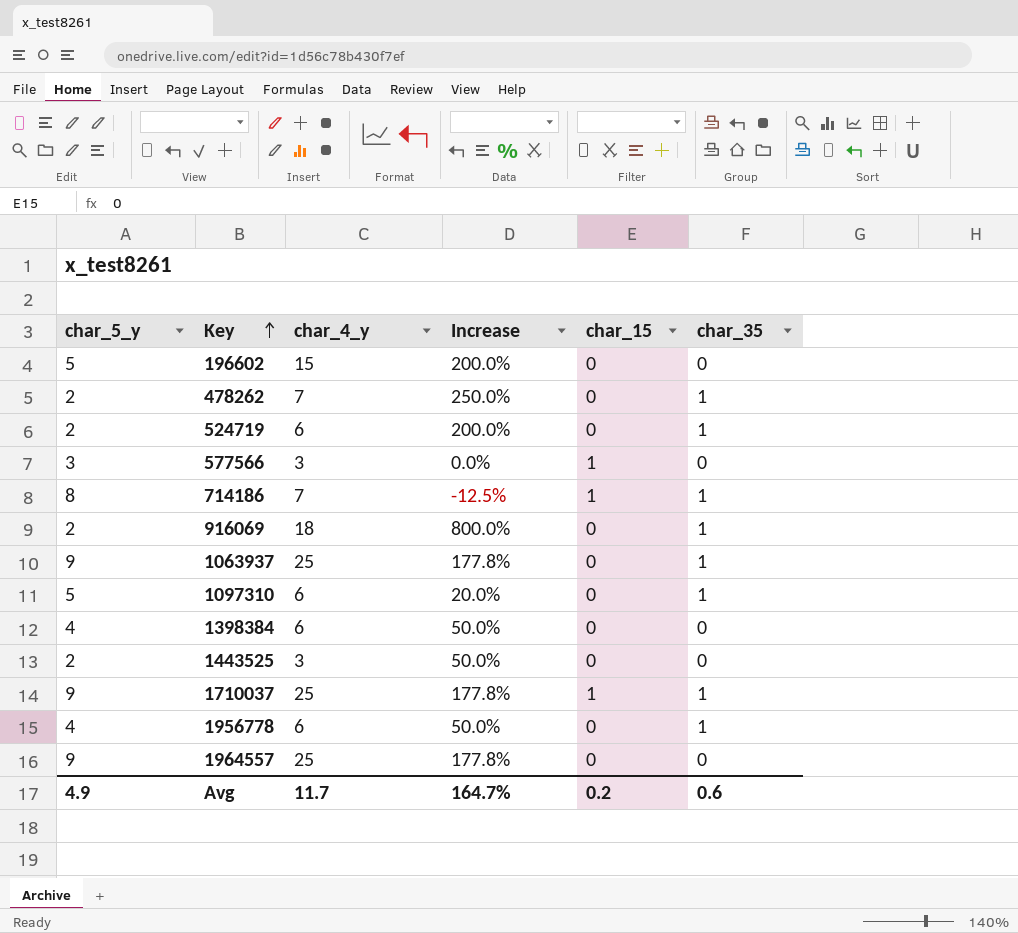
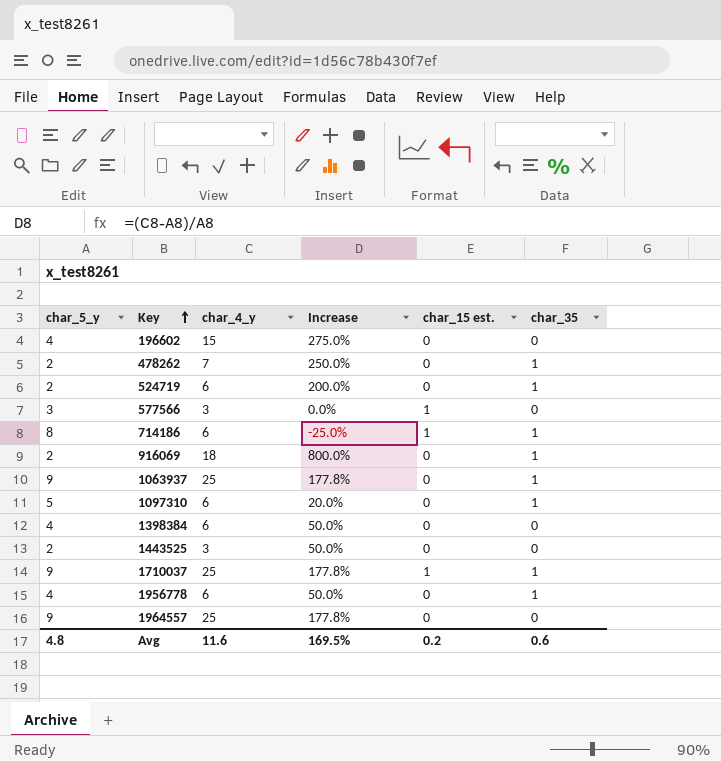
column name: char_15 -> char_15 est.
196602 | char_5_y: 5 -> 4
196602 | Increase: 200.0% -> 275.0%
714186 | char_4_y: 7 -> 6
714186 | Increase: -12.5% -> -25.0%
Avg | char_5_y: 4.9 -> 4.8
Avg | char_4_y: 11.7 -> 11.6
Avg | Increase: 164.7% -> 169.5%

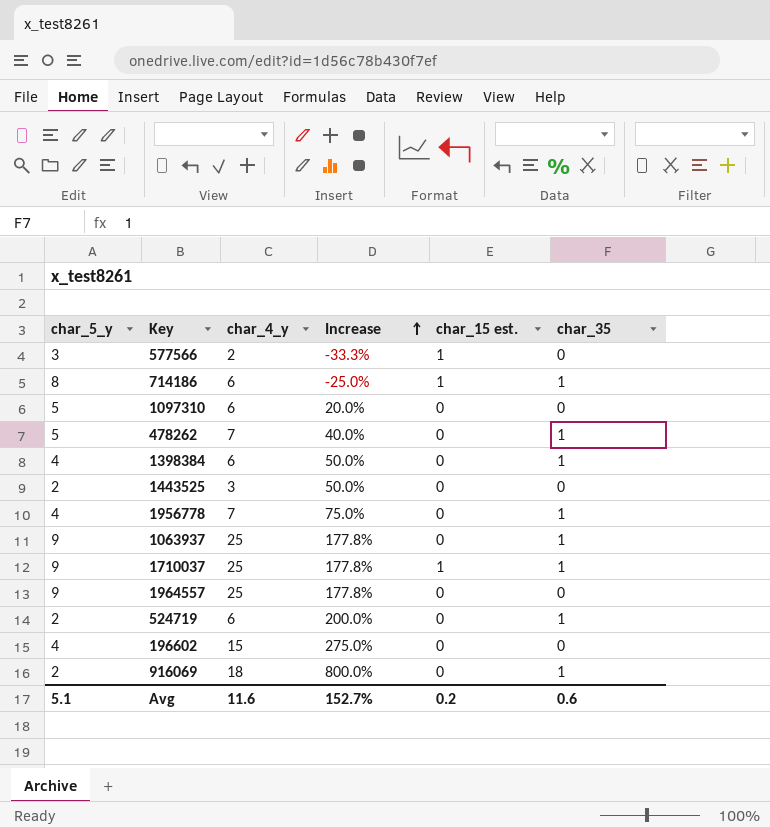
row order: Key ascending -> Increase ascending
577566 | char_4_y: 3 -> 2
577566 | Increase: 0.0% -> -33.3%
1097310 | char_35: 1 -> 0
478262 | char_5_y: 2 -> 5
478262 | Increase: 250.0% -> 40.0%
1398384 | char_35: 0 -> 1
1956778 | char_4_y: 6 -> 7
1956778 | Increase: 50.0% -> 75.0%
Avg | char_5_y: 4.8 -> 5.1
Avg | Increase: 169.5% -> 152.7%

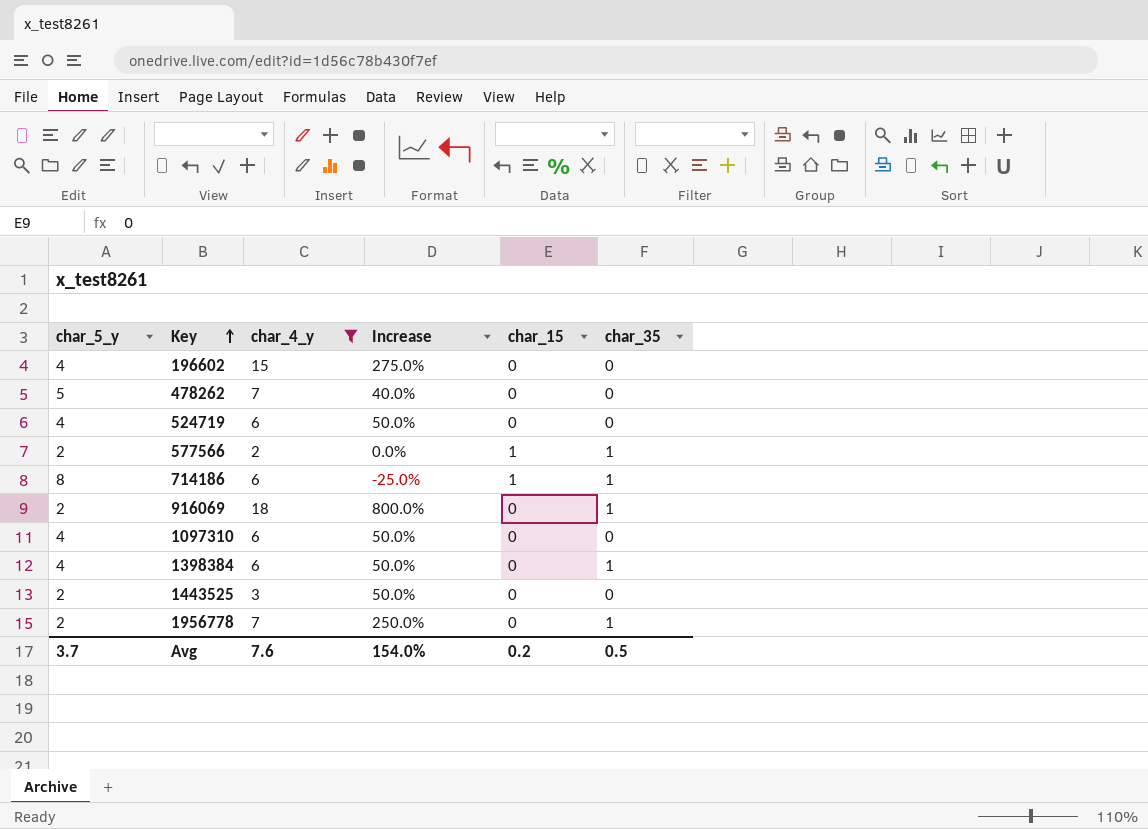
filter: none -> char_4_y != 25
row order: Increase ascending -> Key ascending
column name: char_15 est. -> char_15
478262 | char_35: 1 -> 0
524719 | char_5_y: 2 -> 4
524719 | Increase: 200.0% -> 50.0%
524719 | char_35: 1 -> 0
577566 | char_5_y: 3 -> 2
577566 | Increase: -33.3% -> 0.0%
577566 | char_35: 0 -> 1
1097310 | char_5_y: 5 -> 4
1097310 | Increase: 20.0% -> 50.0%
1956778 | char_5_y: 4 -> 2
1956778 | Increase: 75.0% -> 250.0%
Avg | char_5_y: 5.1 -> 3.7
Avg | char_4_y: 11.6 -> 7.6
Avg | Increase: 152.7% -> 154.0%
Avg | char_35: 0.6 -> 0.5

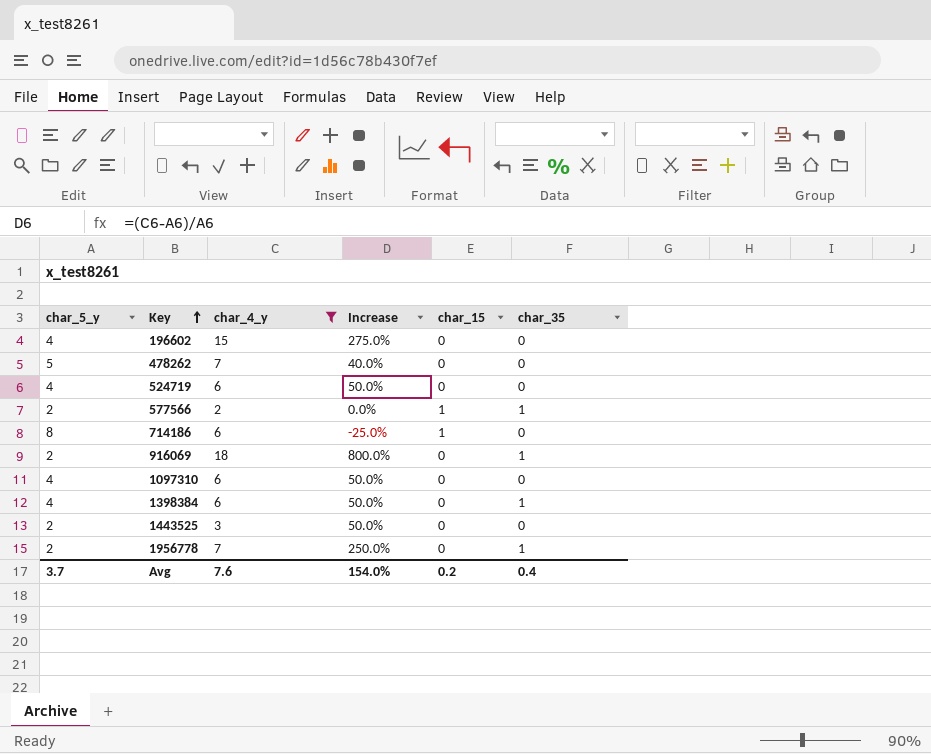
714186 | char_35: 1 -> 0
Avg | char_35: 0.5 -> 0.4

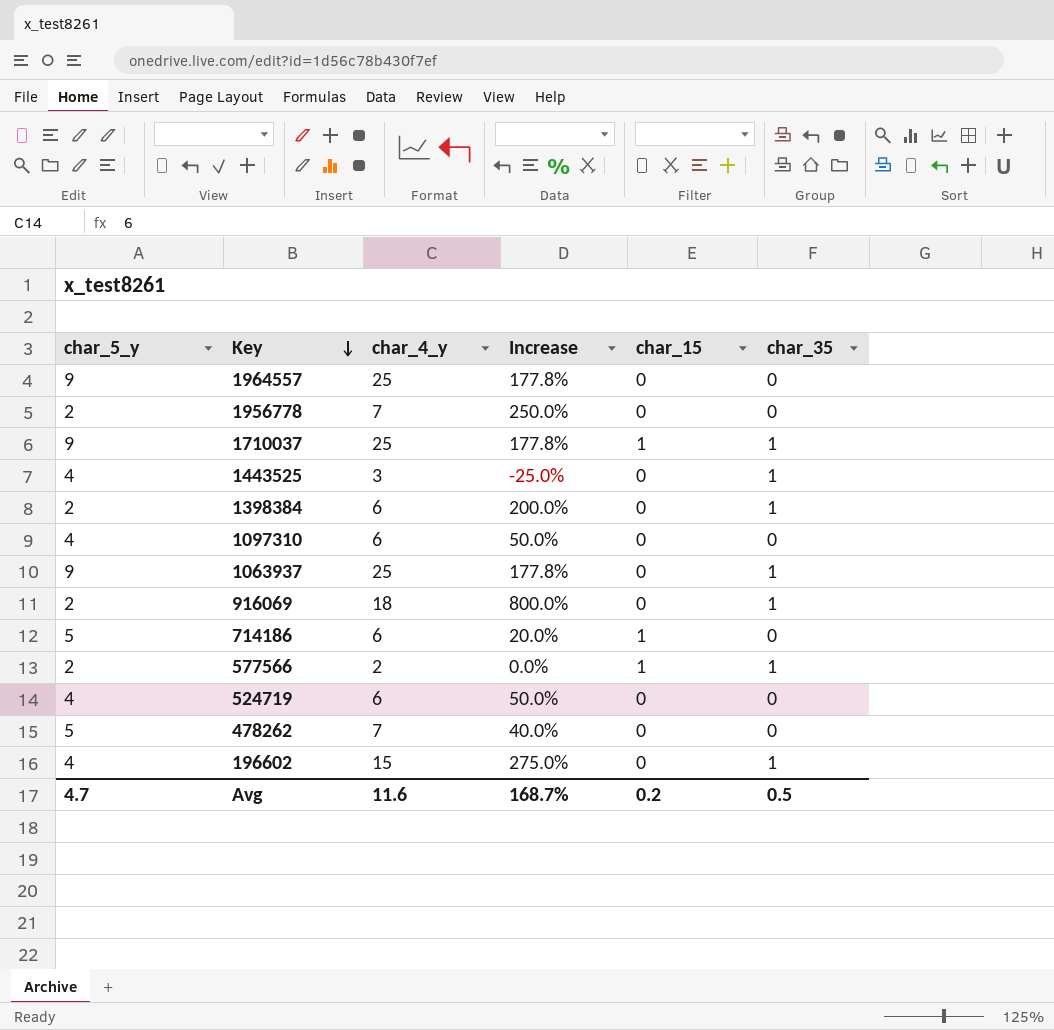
filter: char_4_y != 25 -> none
row order: Key ascending -> Key descending
1956778 | char_35: 1 -> 0
1443525 | char_5_y: 2 -> 4
1443525 | Increase: 50.0% -> -25.0%
1443525 | char_35: 0 -> 1
1398384 | char_5_y: 4 -> 2
1398384 | Increase: 50.0% -> 200.0%
714186 | char_5_y: 8 -> 5
714186 | Increase: -25.0% -> 20.0%
196602 | char_35: 0 -> 1
Avg | char_5_y: 3.7 -> 4.7
Avg | char_4_y: 7.6 -> 11.6
Avg | Increase: 154.0% -> 168.7%
Avg | char_35: 0.4 -> 0.5

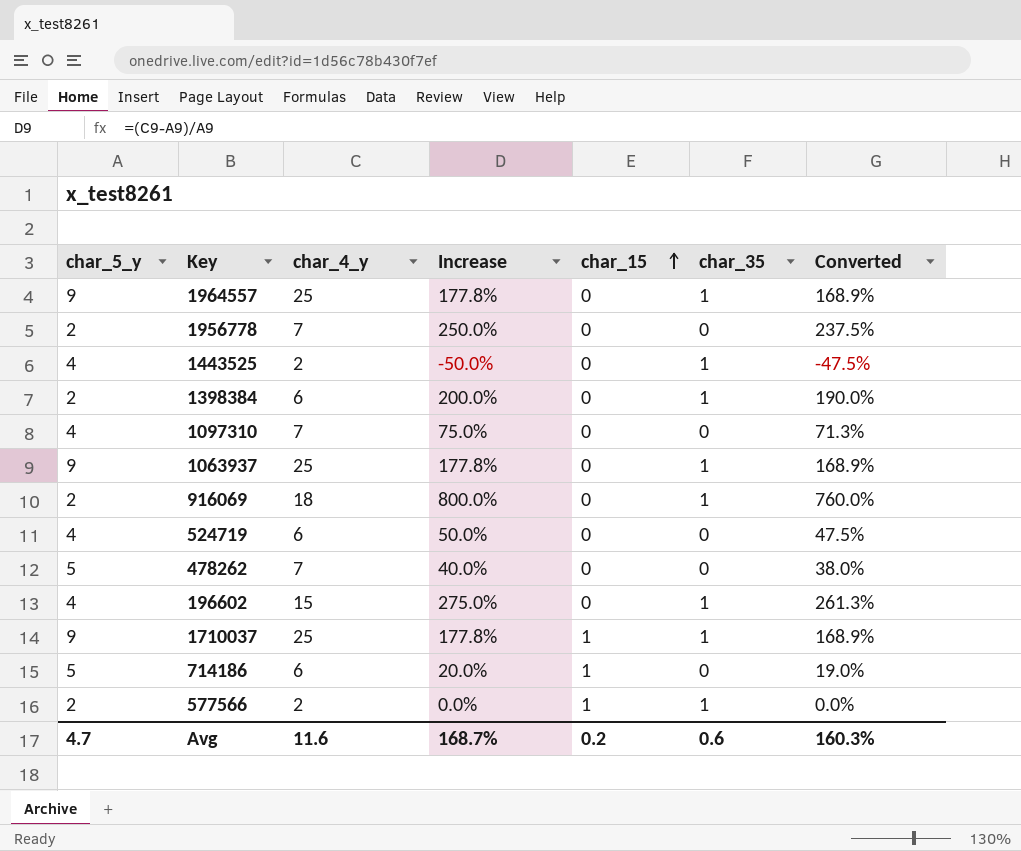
row order: Key descending -> char_15 ascending
column Converted | formula: none -> [Increase] * 0.95
1964557 | char_35: 0 -> 1
1443525 | char_4_y: 3 -> 2
1443525 | Increase: -25.0% -> -50.0%
1097310 | char_4_y: 6 -> 7
1097310 | Increase: 50.0% -> 75.0%
Avg | char_35: 0.5 -> 0.6

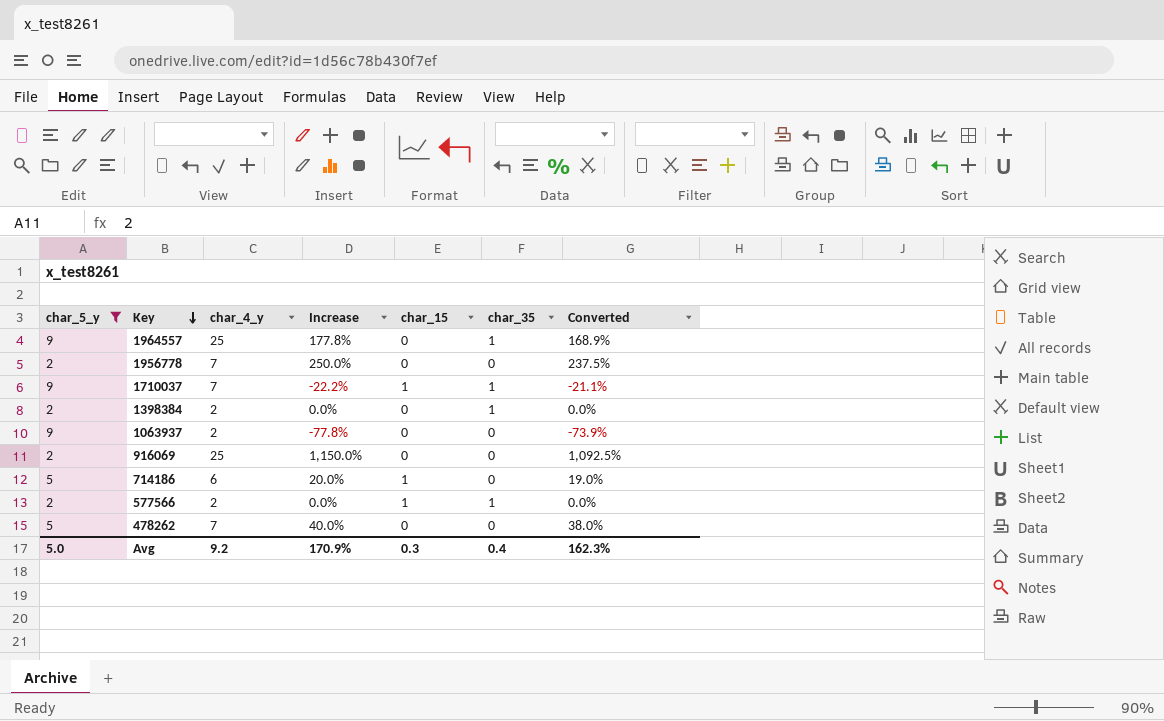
filter: none -> char_5_y != 4
row order: char_15 ascending -> Key descending
1710037 | char_4_y: 25 -> 7
1710037 | Increase: 177.8% -> -22.2%
1710037 | Converted: 168.9% -> -21.1%
1398384 | char_4_y: 6 -> 2
1398384 | Increase: 200.0% -> 0.0%
1398384 | Converted: 190.0% -> 0.0%
1063937 | char_4_y: 25 -> 2
1063937 | Increase: 177.8% -> -77.8%
1063937 | char_35: 1 -> 0
1063937 | Converted: 168.9% -> -73.9%
916069 | char_4_y: 18 -> 25
916069 | Increase: 800.0% -> 1,150.0%
916069 | char_35: 1 -> 0
916069 | Converted: 760.0% -> 1,092.5%
Avg | char_5_y: 4.7 -> 5.0
Avg | char_4_y: 11.6 -> 9.2
Avg | Increase: 168.7% -> 170.9%
Avg | char_15: 0.2 -> 0.3
Avg | char_35: 0.6 -> 0.4
Avg | Converted: 160.3% -> 162.3%

